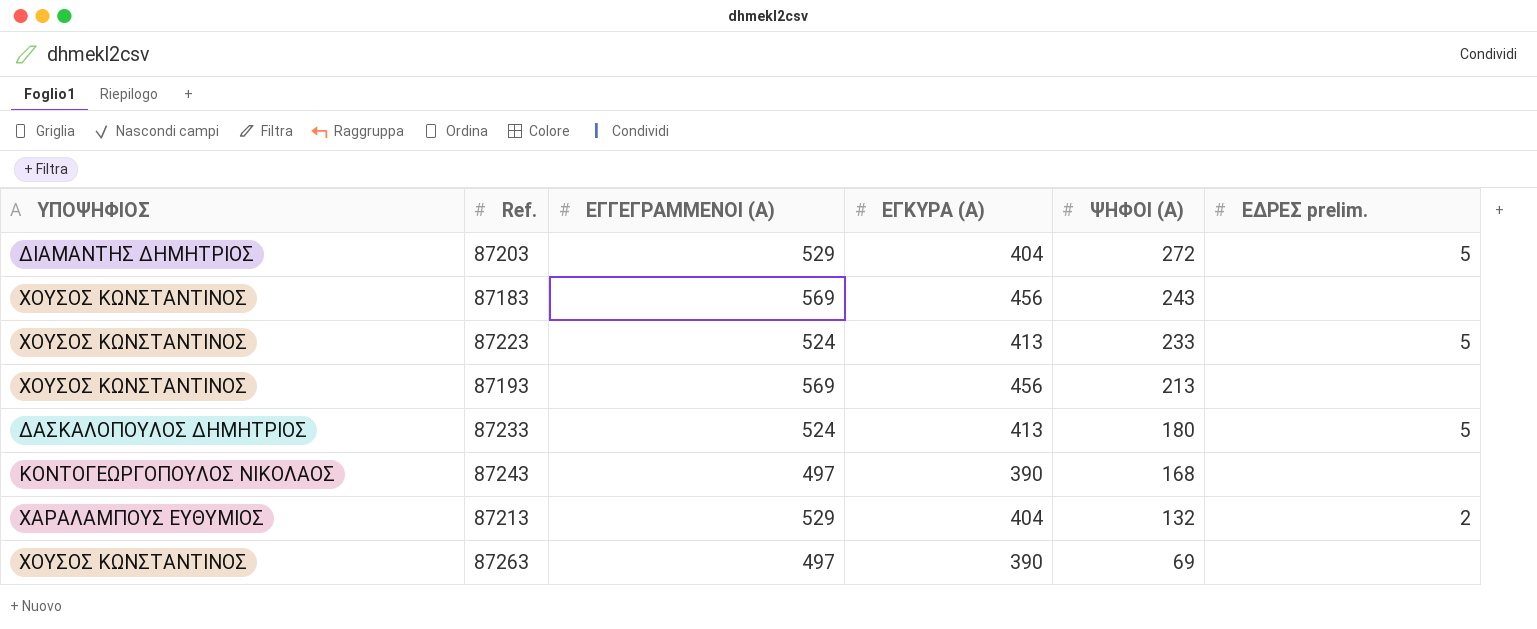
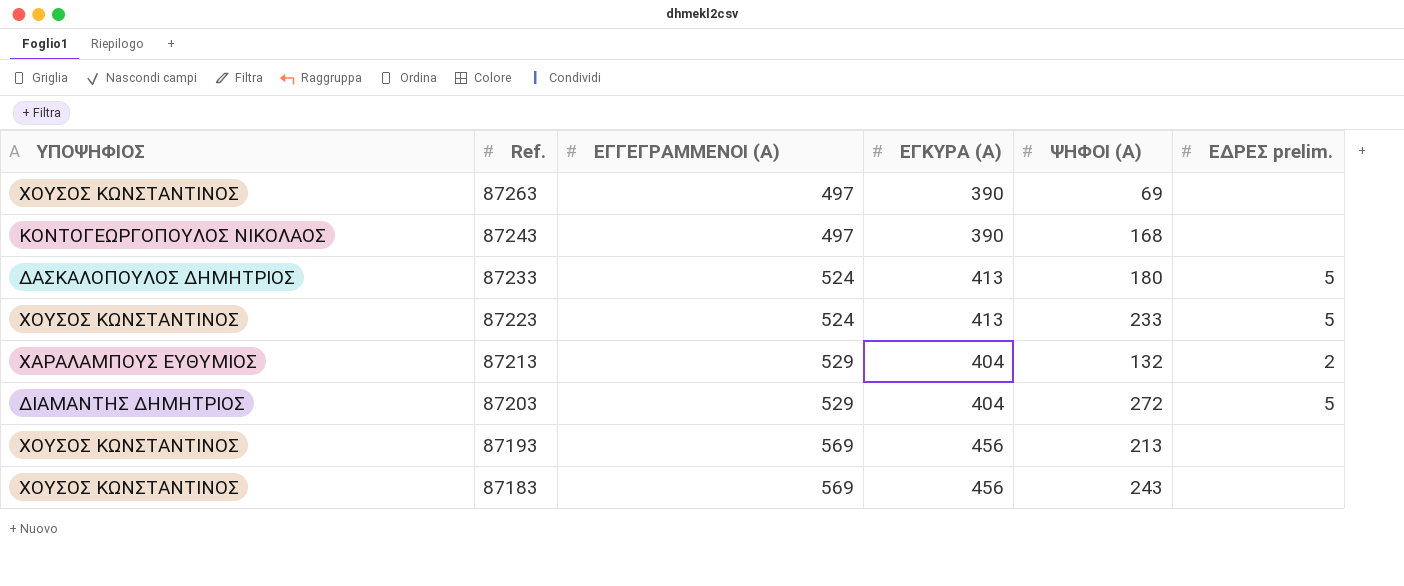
row order: ΨΗΦΟΙ (Α) descending -> Ref. descending

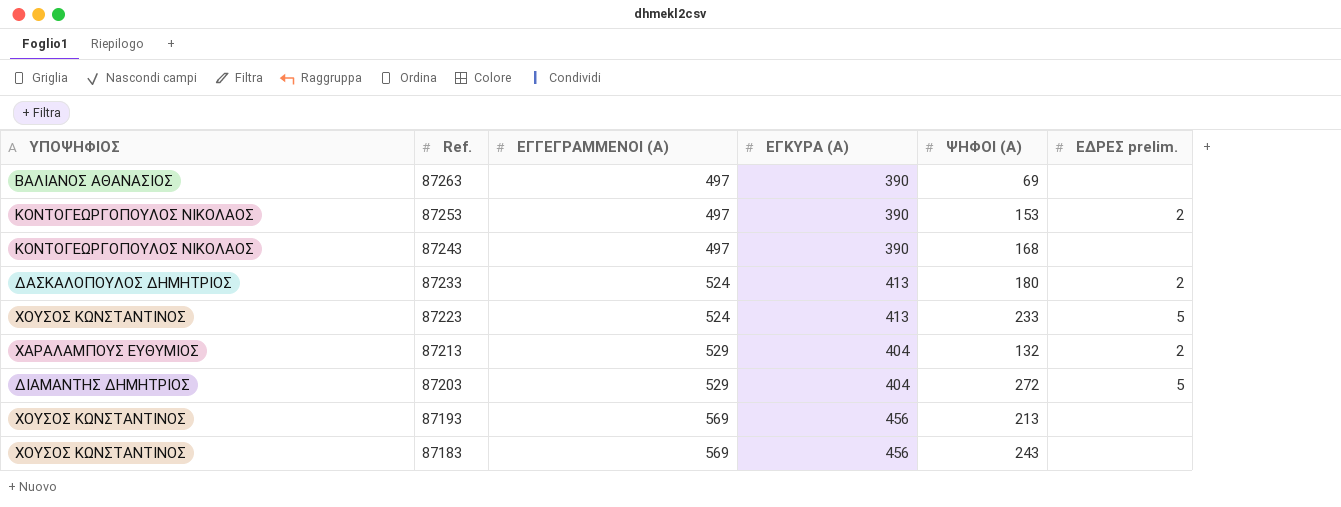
87263 | ΥΠΟΨΗΦΙΟΣ: ΧΟΥΣΟΣ ΚΩΝΣΤΑΝΤΙΝΟΣ -> ΒΑΛΙΑΝΟΣ ΑΘΑΝΑΣΙΟΣ
row 87253: none -> ΚΟΝΤΟΓΕΩΡΓΟΠΟΥΛΟΣ ΝΙΚΟΛΑΟΣ | 497 | 390 | 153 | 2
87233 | ΕΔΡΕΣ prelim.: 5 -> 2

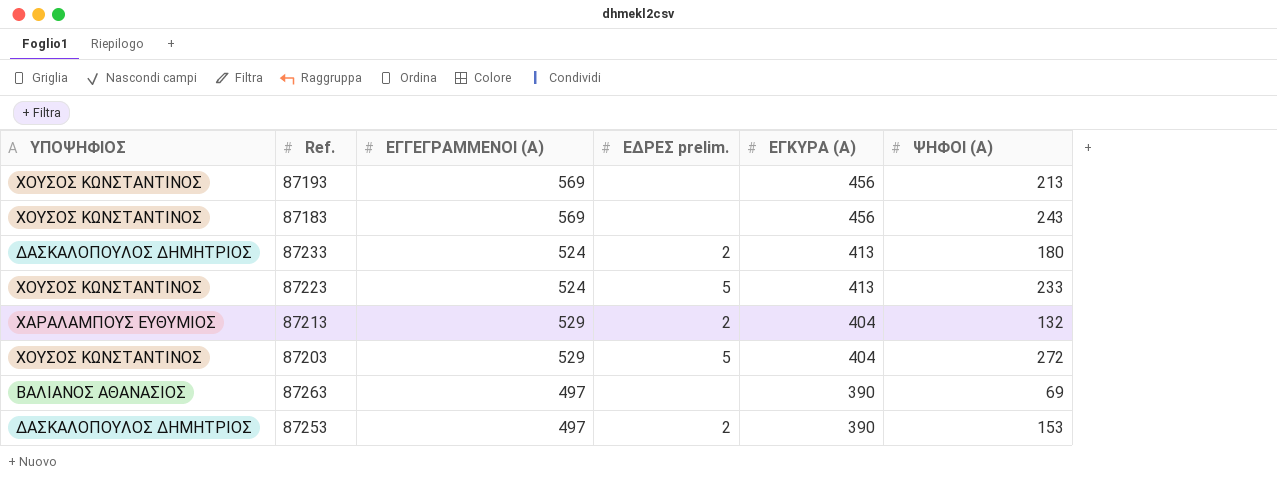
row order: Ref. descending -> ΕΓΚΥΡΑ (Α) descending
column ΕΔΡΕΣ prelim. | position: 6 -> 4
row 87243: ΚΟΝΤΟΓΕΩΡΓΟΠΟΥΛΟΣ ΝΙΚΟΛΑΟΣ | 497 | 390 | 168 | none -> none
87203 | ΥΠΟΨΗΦΙΟΣ: ΔΙΑΜΑΝΤΗΣ ΔΗΜΗΤΡΙΟΣ -> ΧΟΥΣΟΣ ΚΩΝΣΤΑΝΤΙΝΟΣ
87253 | ΥΠΟΨΗΦΙΟΣ: ΚΟΝΤΟΓΕΩΡΓΟΠΟΥΛΟΣ ΝΙΚΟΛΑΟΣ -> ΔΑΣΚΑΛΟΠΟΥΛΟΣ ΔΗΜΗΤΡΙΟΣ

